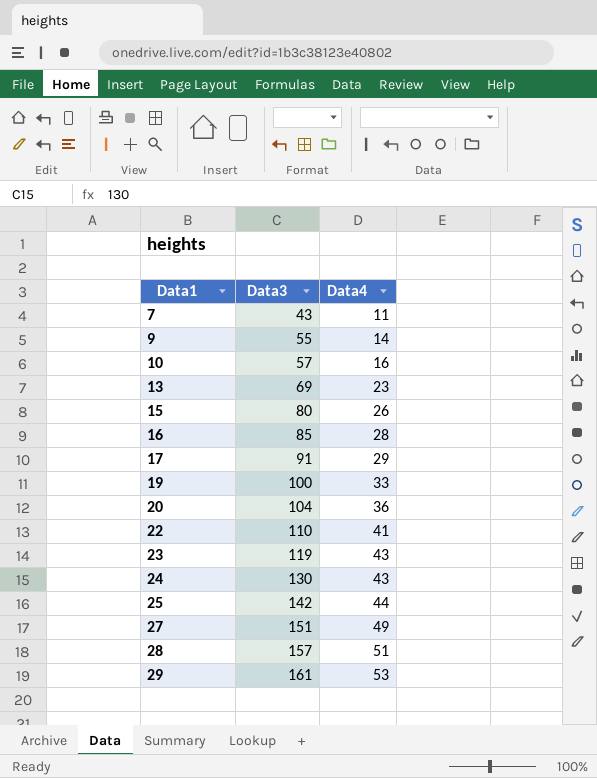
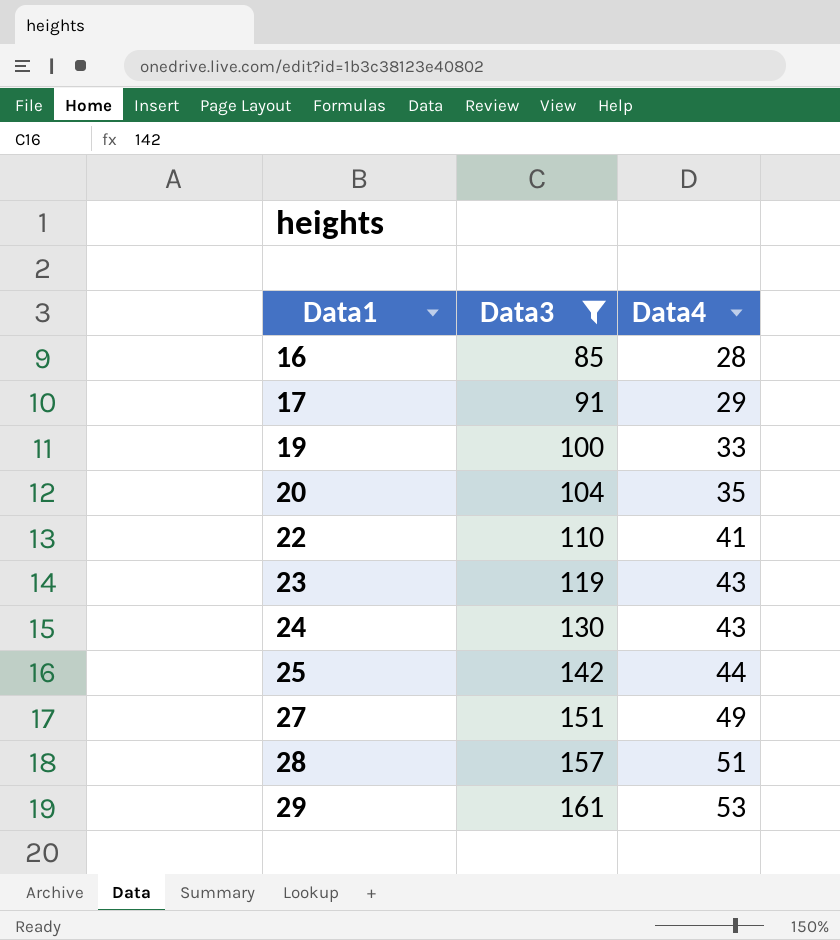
filter: none -> Data3 >= 85
20 | Data4: 36 -> 35

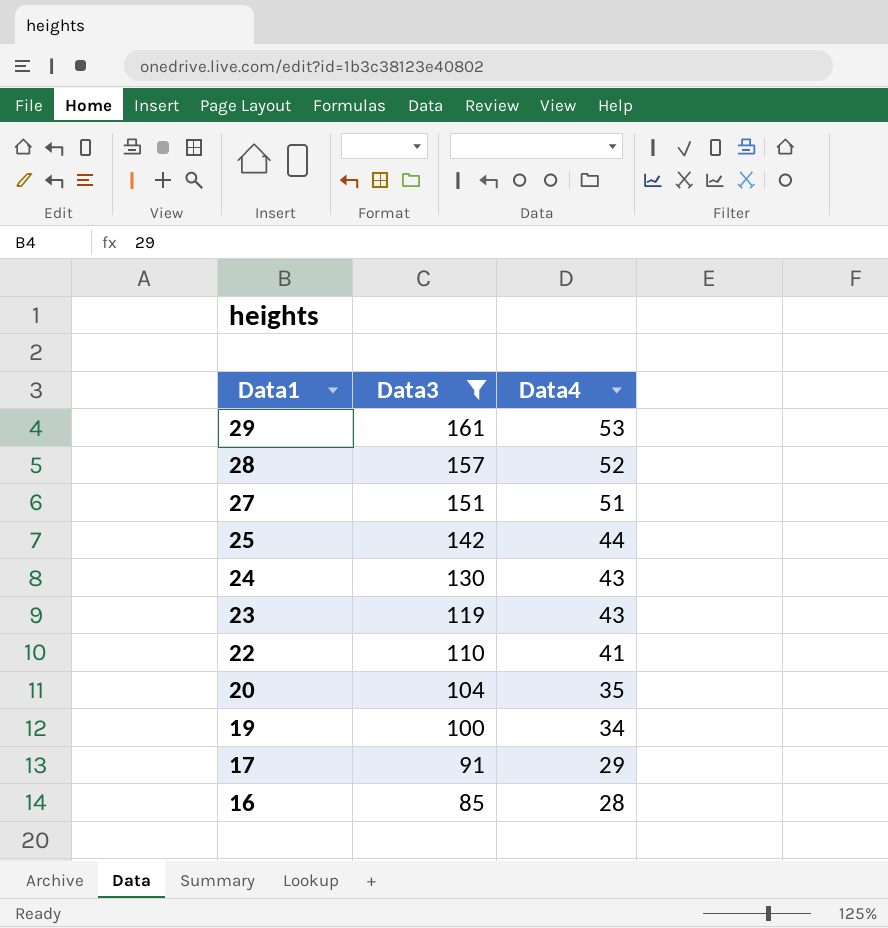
row order: Data1 ascending -> Data1 descending
28 | Data4: 51 -> 52
27 | Data4: 49 -> 51
19 | Data4: 33 -> 34

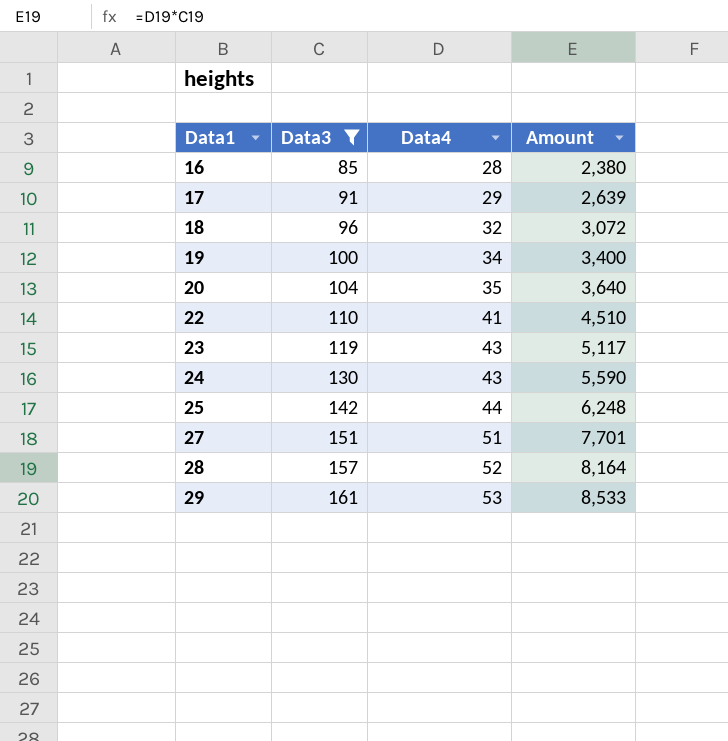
row order: Data1 descending -> Data1 ascending
column Amount | formula: none -> [Data3] * [Data4]
row 18: none -> 96 | 32 | 3,072

